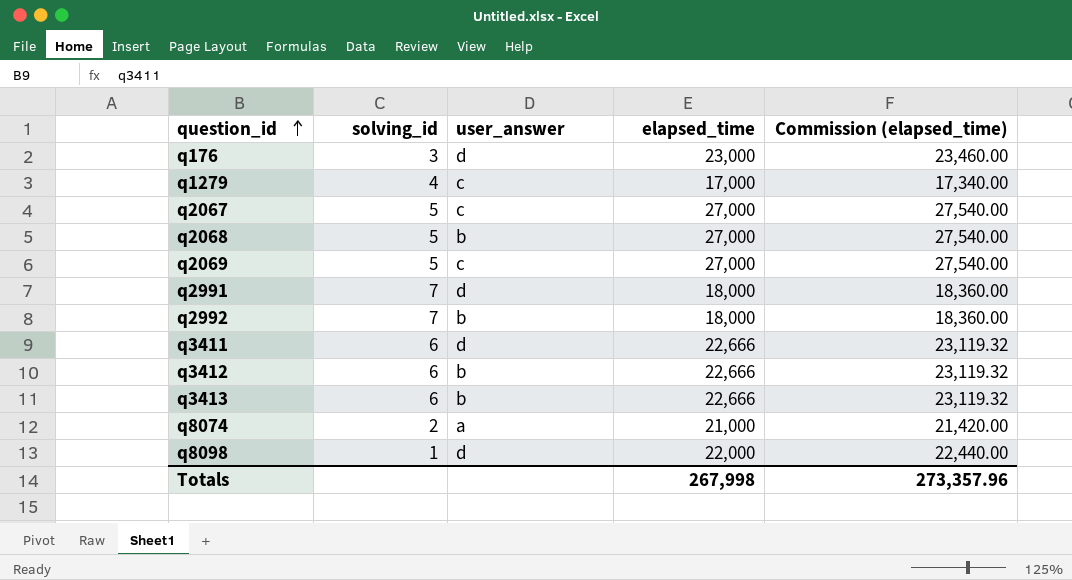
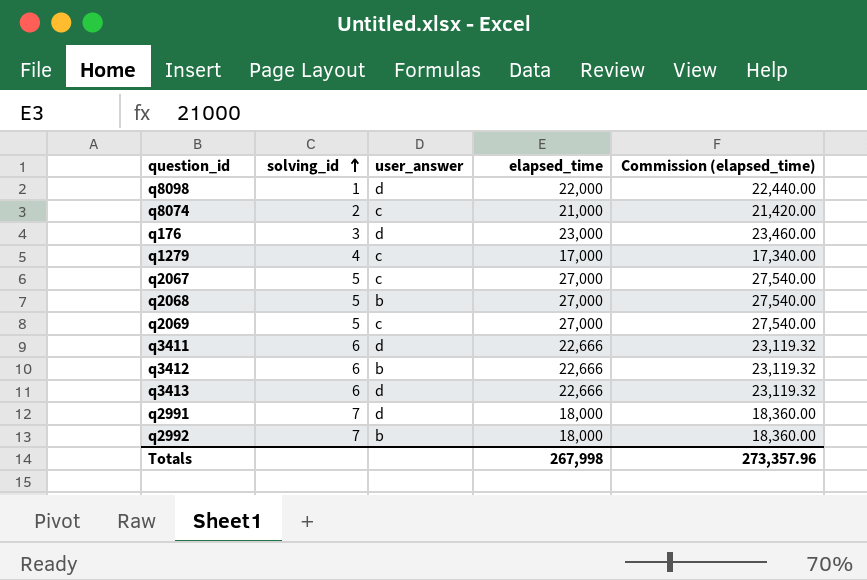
row order: question_id ascending -> solving_id ascending
q8074 | user_answer: a -> c
q3413 | user_answer: b -> d

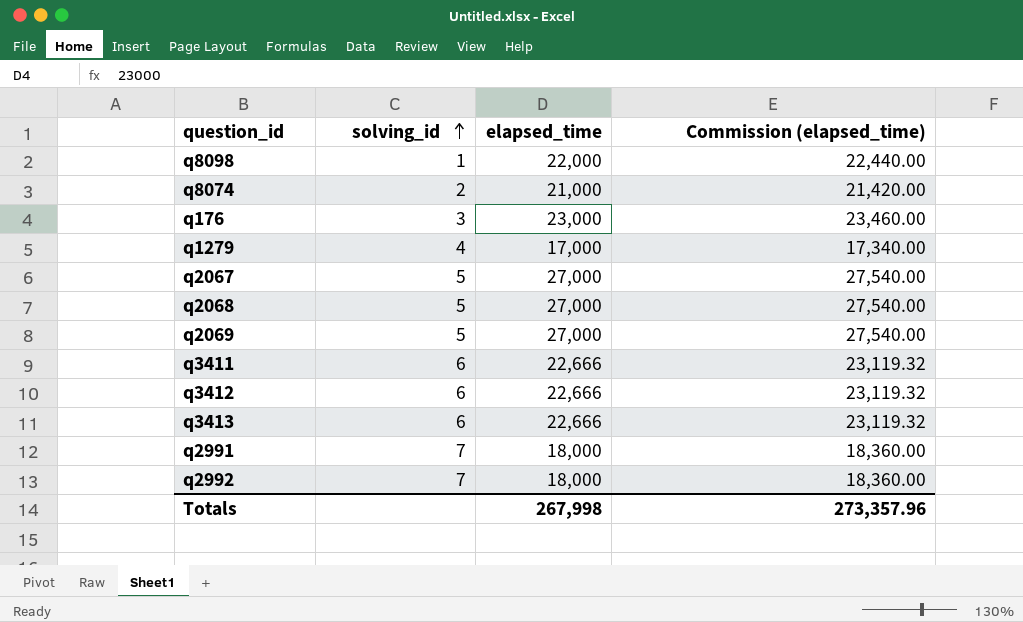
column user_answer | position: 3 -> none

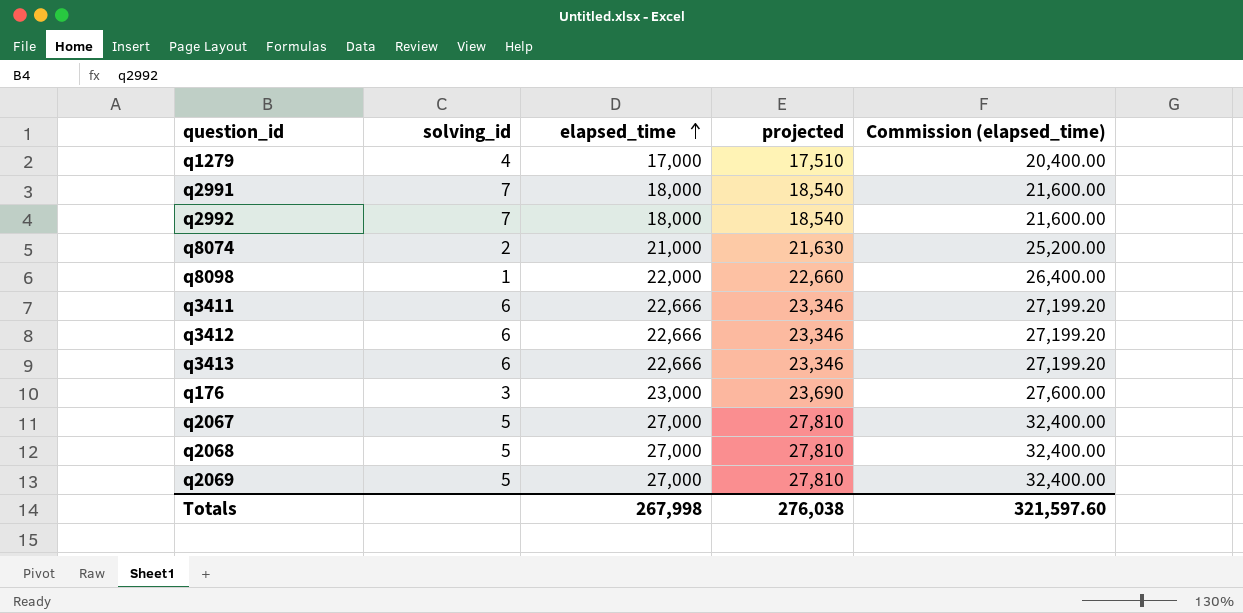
row order: solving_id ascending -> elapsed_time ascending
column projected | formula: none -> [elapsed_time] * 1.03
column Commission (elapsed_time) | formula: [elapsed_time] * 1.02 -> [elapsed_time] * 1.2
Totals | Commission (elapsed_time): 273,357.96 -> 321,597.60

